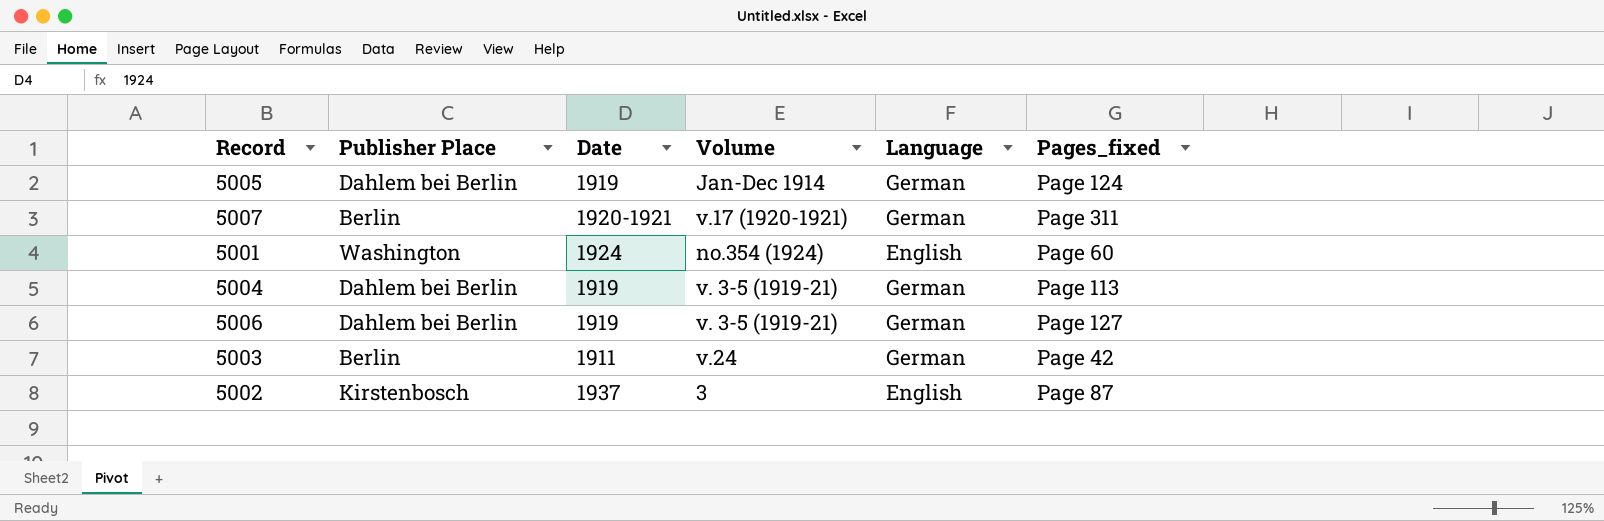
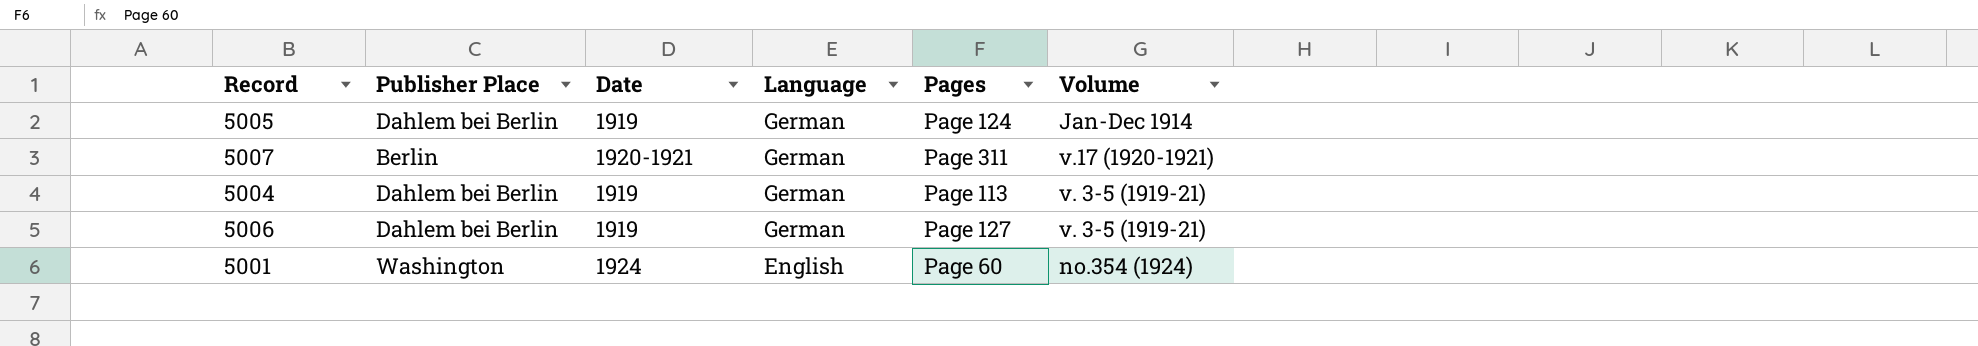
row order: none -> Language descending
column name: Pages_fixed -> Pages
column Volume | position: 4 -> 6
row 5003: Berlin | 1911 | v.24 | German | Page 42 -> none
row 5002: Kirstenbosch | 1937 | 3 | English | Page 87 -> none

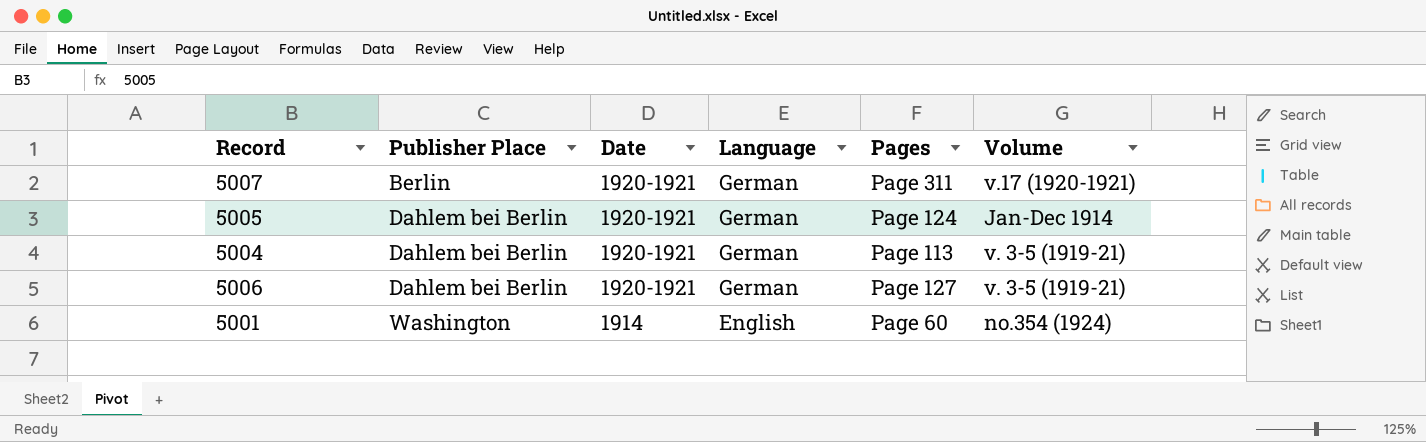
row order: Language descending -> Publisher Place ascending
5005 | Date: 1919 -> 1920-1921
5004 | Date: 1919 -> 1920-1921
5006 | Date: 1919 -> 1920-1921
5001 | Date: 1924 -> 1914

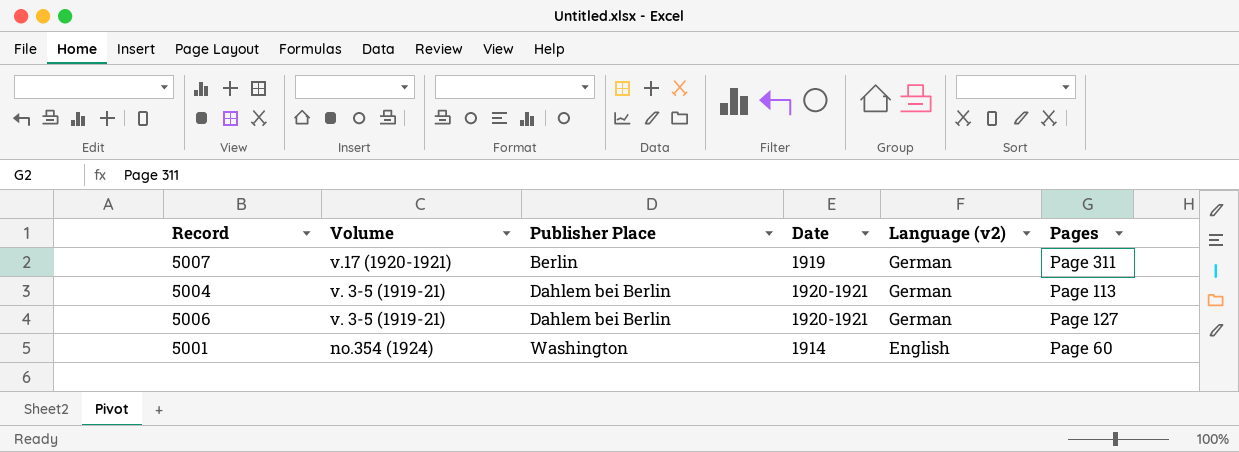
column Volume | position: 6 -> 2
column name: Language -> Language (v2)
row 5005: Dahlem bei Berlin | 1920-1921 | German | Page 124 | Jan-Dec 1914 -> none
5007 | Date: 1920-1921 -> 1919

